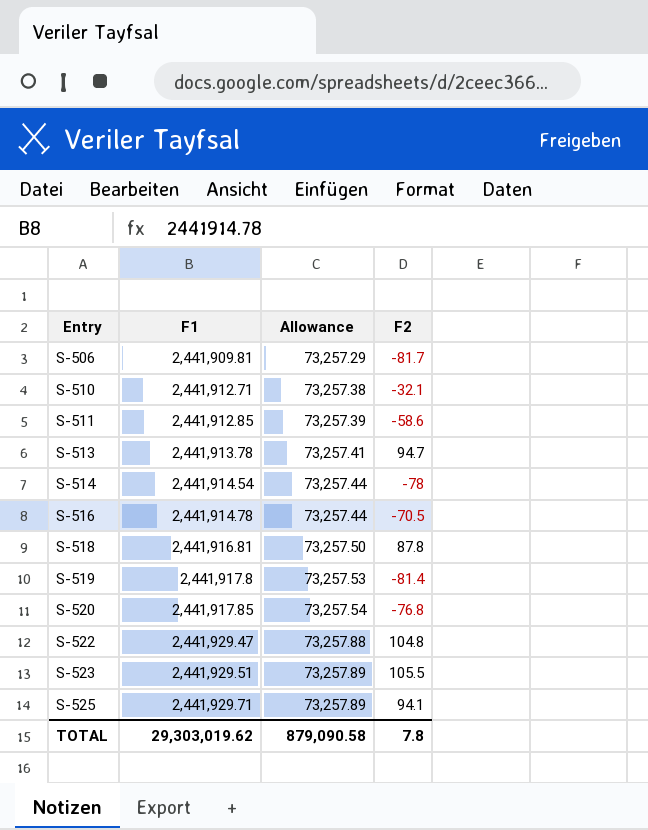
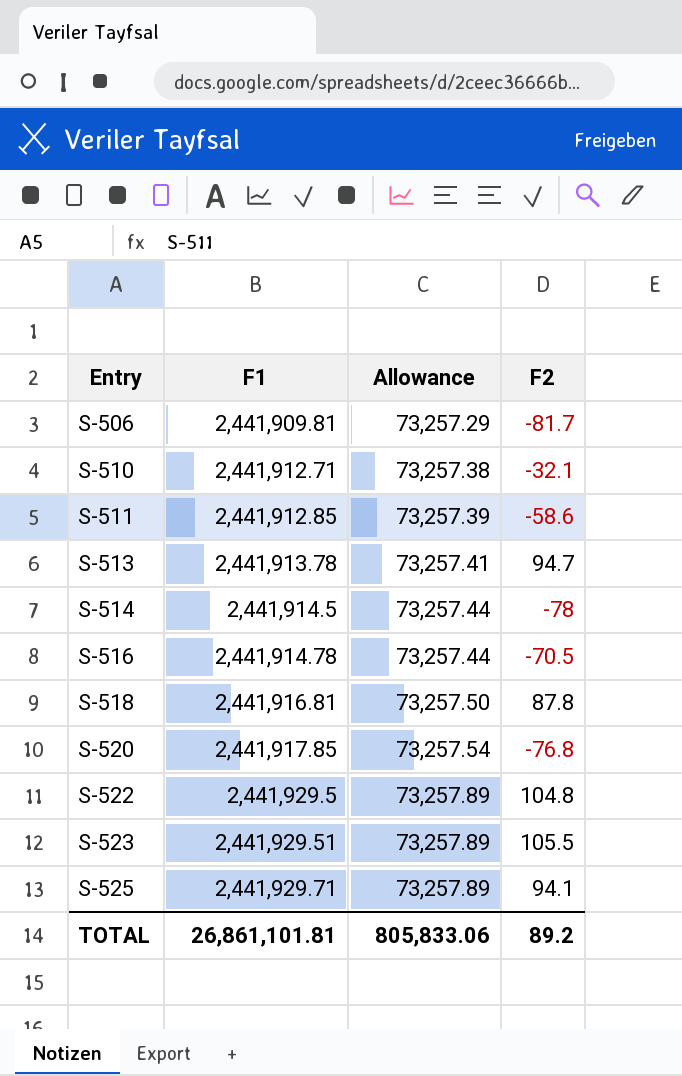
row S-519: 2,441,917.8 | 73,257.53 | -81.4 -> none
S-514 | F1: 2,441,914.54 -> 2,441,914.5
S-522 | F1: 2,441,929.47 -> 2,441,929.5
S-522 | Allowance: 73,257.88 -> 73,257.89
TOTAL | F1: 29,303,019.62 -> 26,861,101.81
TOTAL | Allowance: 879,090.58 -> 805,833.06
TOTAL | F2: 7.8 -> 89.2

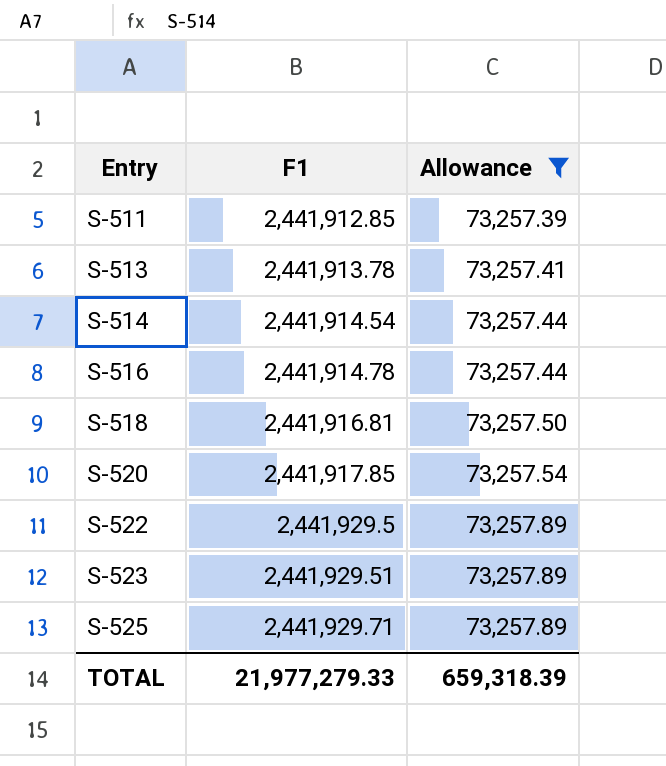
filter: none -> Allowance >= 73,257.39
column F2 | position: 4 -> none
S-514 | F1: 2,441,914.5 -> 2,441,914.54
TOTAL | F1: 26,861,101.81 -> 21,977,279.33
TOTAL | Allowance: 805,833.06 -> 659,318.39

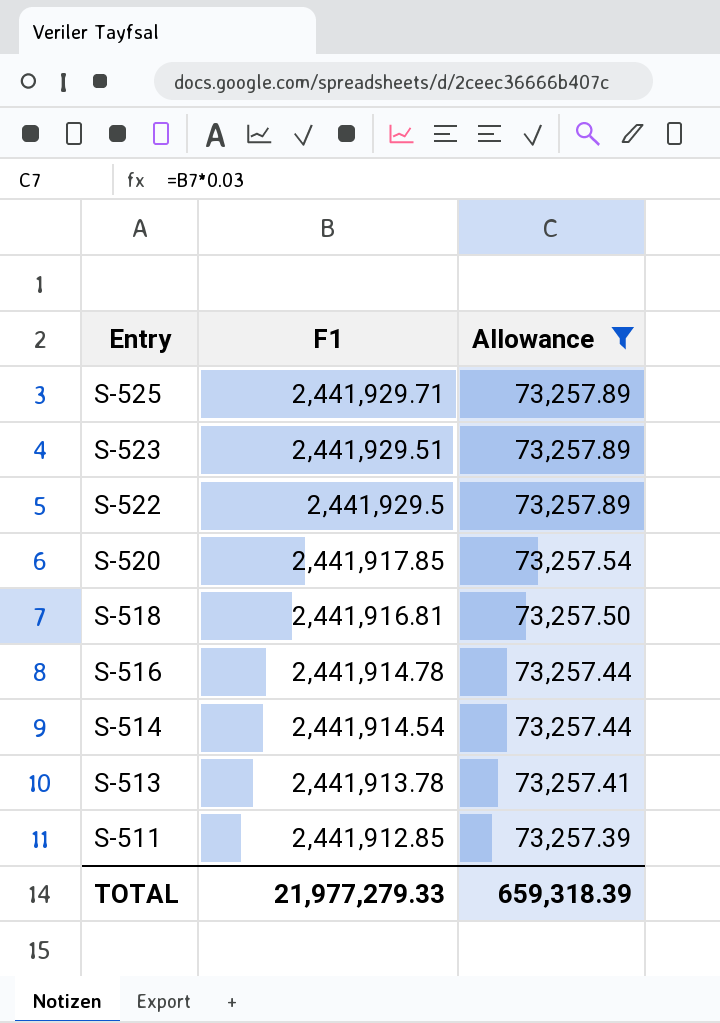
row order: Entry ascending -> Entry descending

